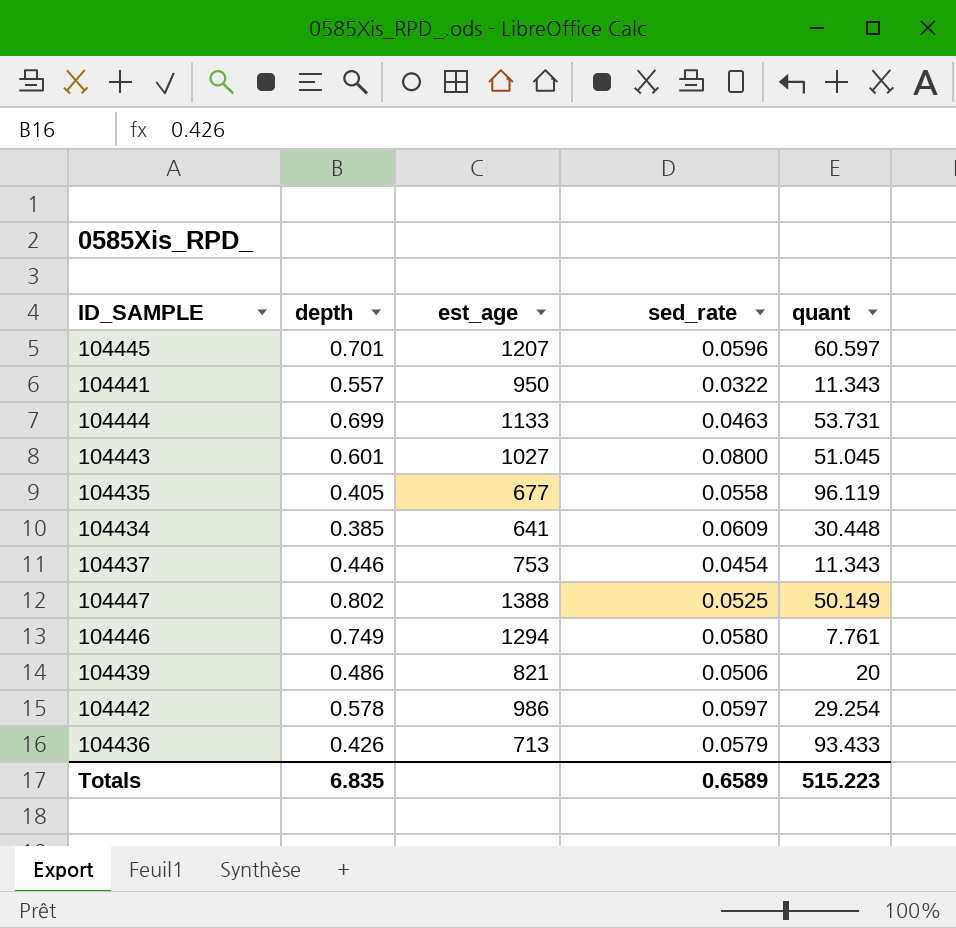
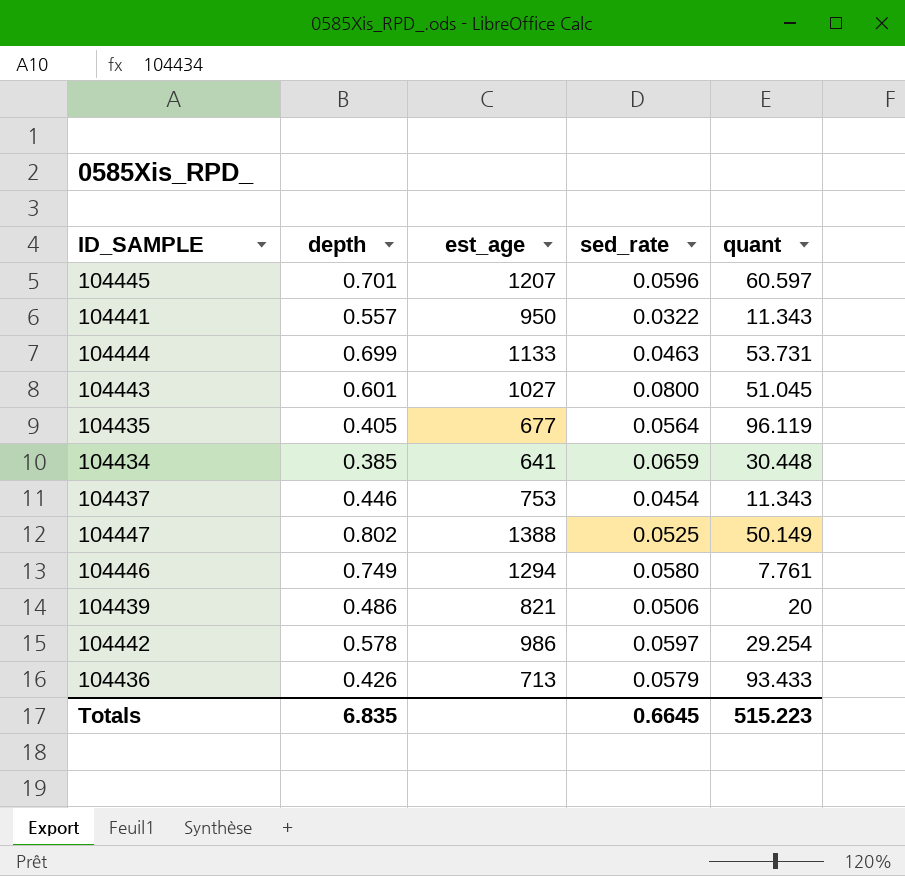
104435 | sed_rate: 0.0558 -> 0.0564
104434 | sed_rate: 0.0609 -> 0.0659
Totals | sed_rate: 0.6589 -> 0.6645

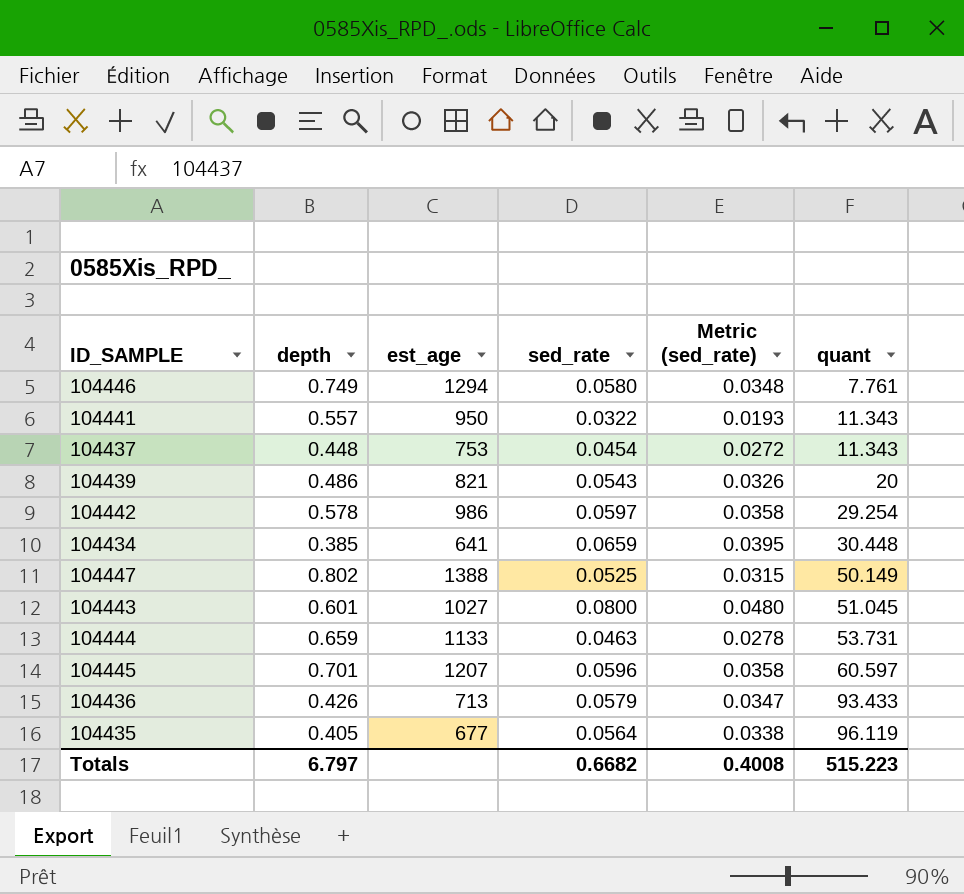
row order: none -> quant ascending
column Metric (sed_rate) | formula: none -> [sed_rate] * 0.6
104437 | depth: 0.446 -> 0.448
104439 | sed_rate: 0.0506 -> 0.0543
104444 | depth: 0.699 -> 0.659
Totals | depth: 6.835 -> 6.797
Totals | sed_rate: 0.6645 -> 0.6682

